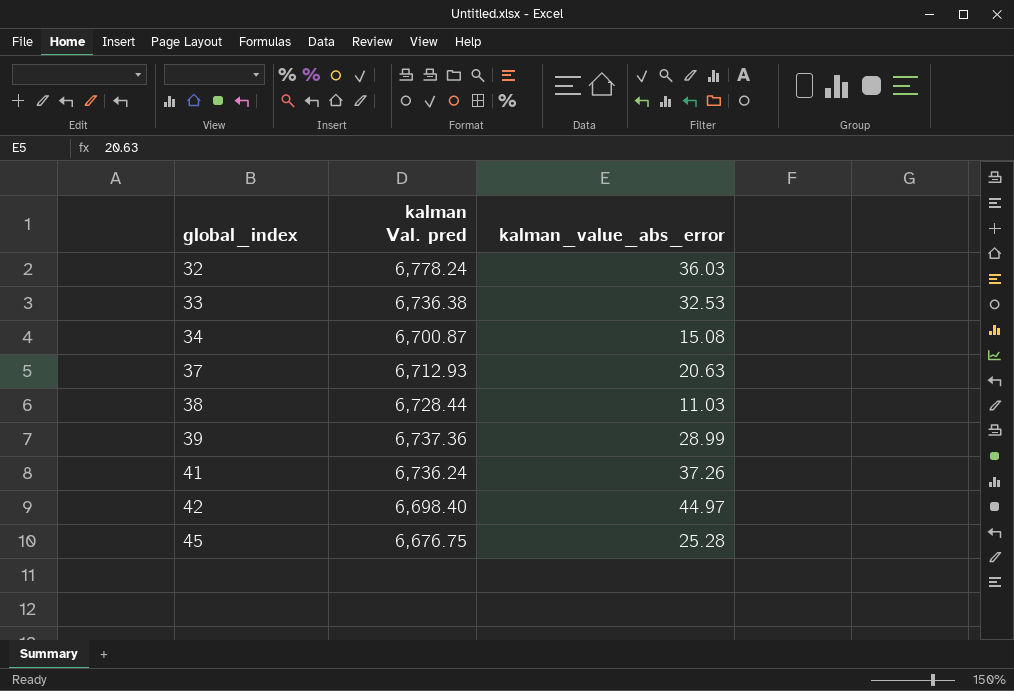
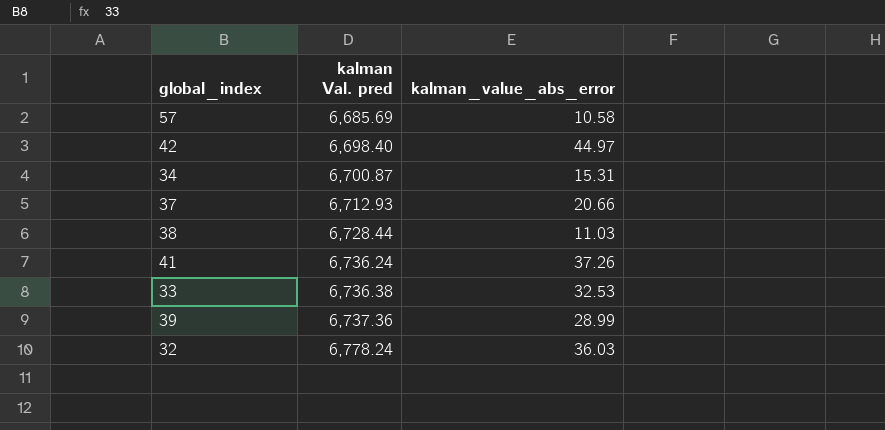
row order: global_index ascending -> kalman Val. pred ascending
row 45: 6,676.75 | 25.28 -> none
row 57: none -> 6,685.69 | 10.58
34 | kalman_value_abs_error: 15.08 -> 15.31
37 | kalman_value_abs_error: 20.63 -> 20.66

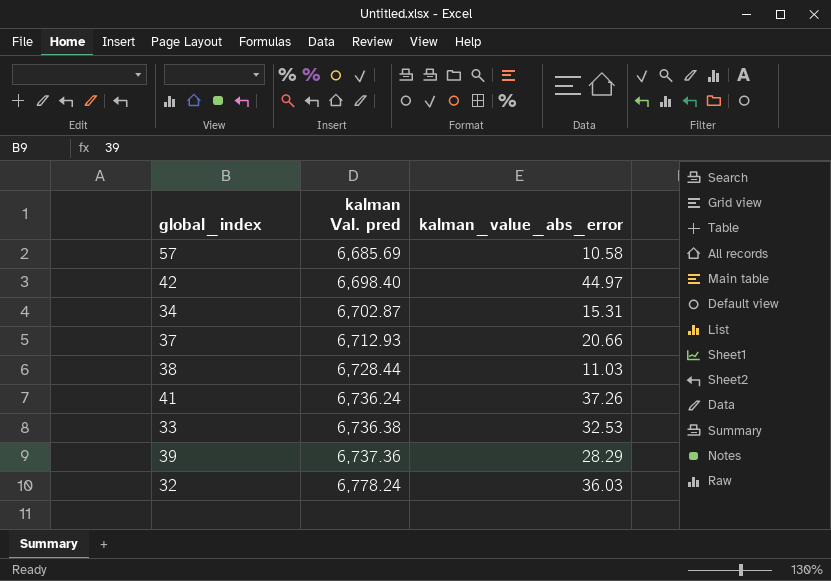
34 | kalman Val. pred: 6,700.87 -> 6,702.87
39 | kalman_value_abs_error: 28.99 -> 28.29

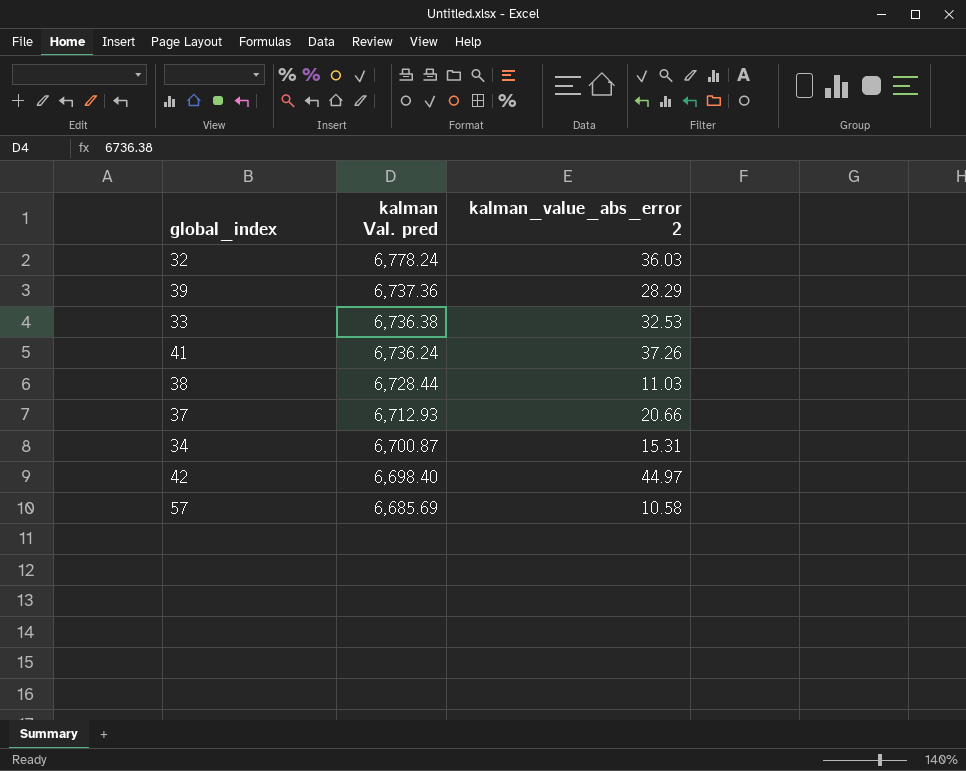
row order: kalman Val. pred ascending -> kalman Val. pred descending
column name: kalman_value_abs_error -> kalman_value_abs_error 2
34 | kalman Val. pred: 6,702.87 -> 6,700.87

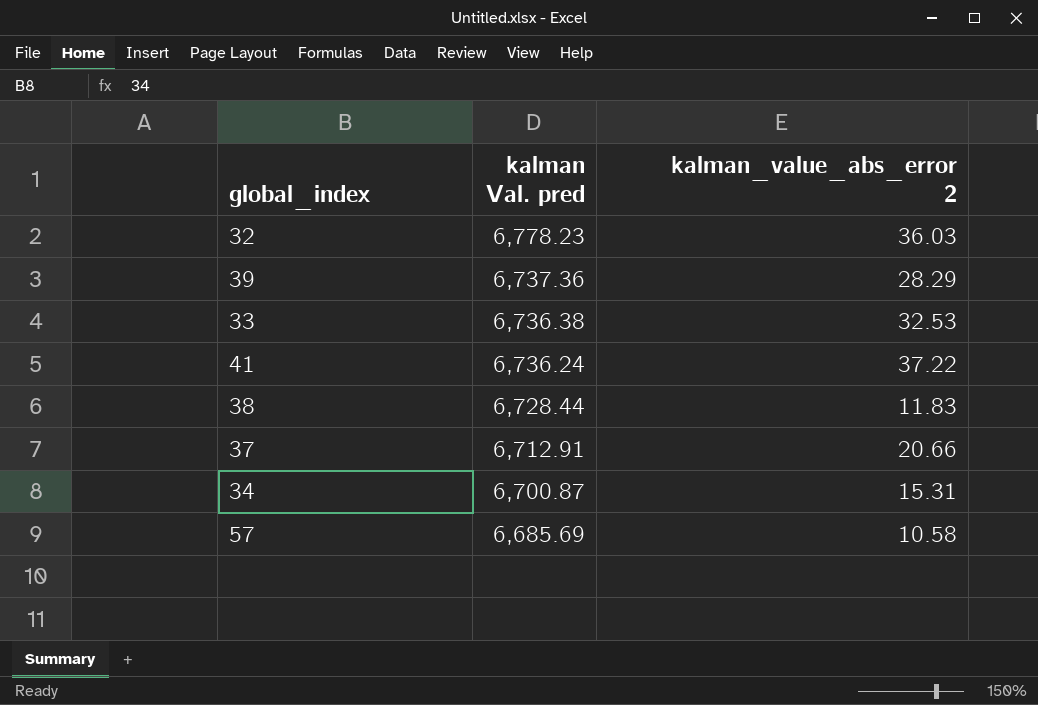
row 42: 6,698.40 | 44.97 -> none
32 | kalman Val. pred: 6,778.24 -> 6,778.23
41 | kalman_value_abs_error 2: 37.26 -> 37.22
38 | kalman_value_abs_error 2: 11.03 -> 11.83
37 | kalman Val. pred: 6,712.93 -> 6,712.91

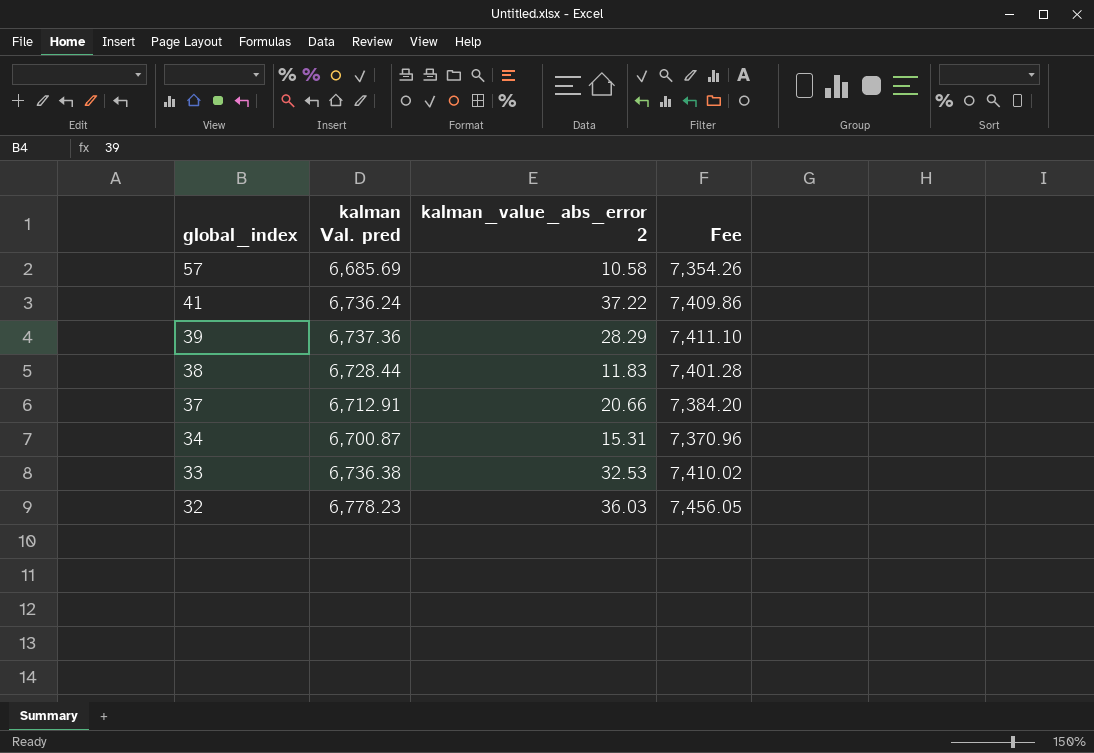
row order: kalman Val. pred descending -> global_index descending
column Fee | formula: none -> [kalman Val. pred] * 1.1

